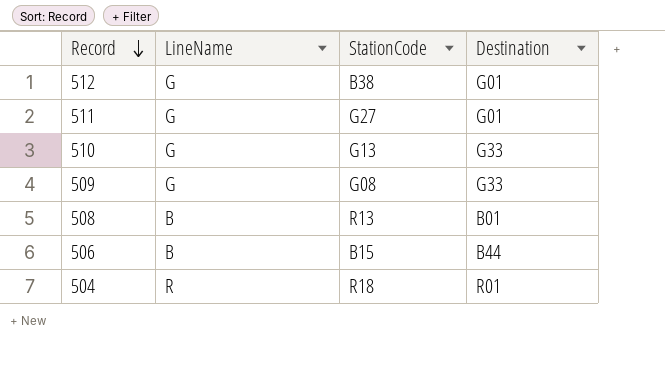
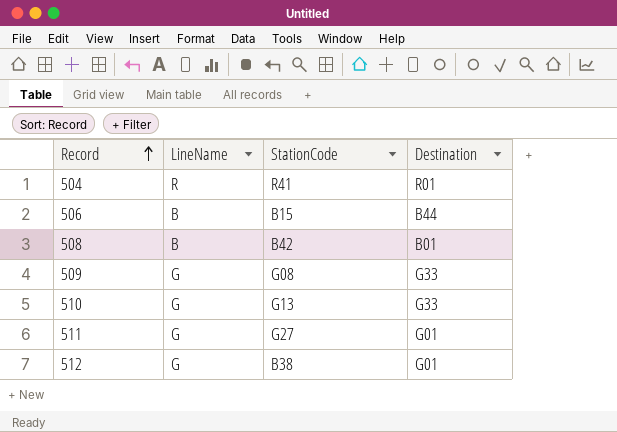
row order: Record descending -> Record ascending
504 | StationCode: R18 -> R41
508 | StationCode: R13 -> B42

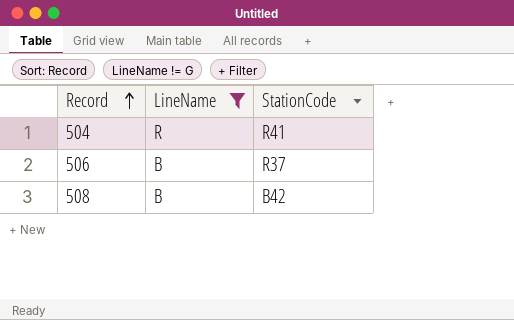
filter: none -> LineName != G
column Destination | position: 4 -> none
506 | StationCode: B15 -> R37

